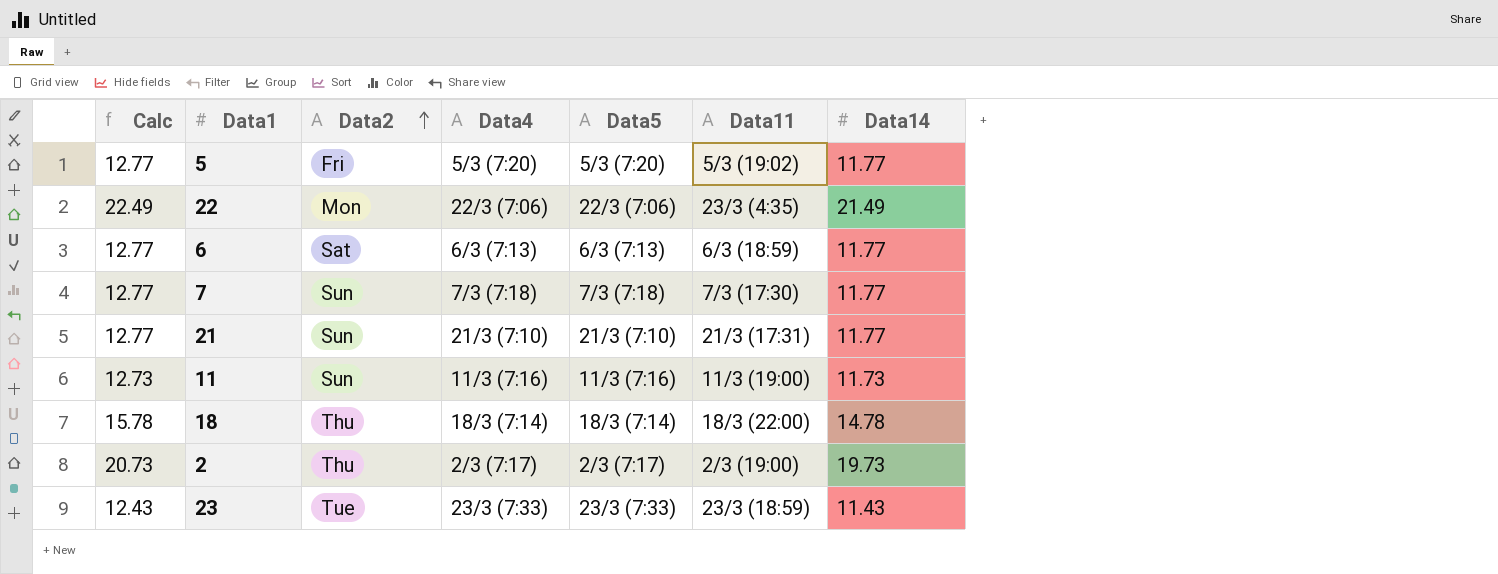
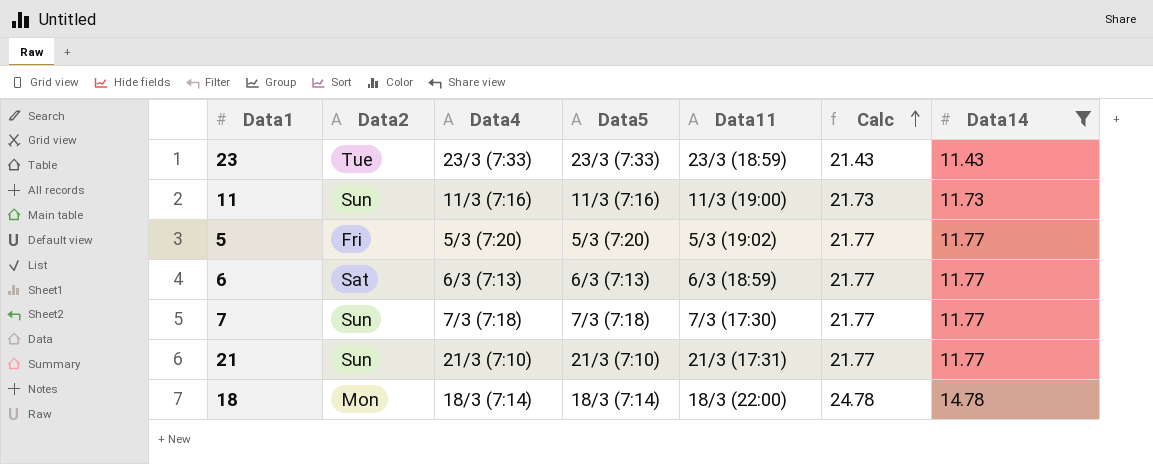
filter: none -> Data14 <= 14.78
row order: Data2 ascending -> Calc ascending
column Calc | formula: [Data14] + 1 -> [Data14] + 10
column Calc | position: 1 -> 6
18 | Data2: Thu -> Mon

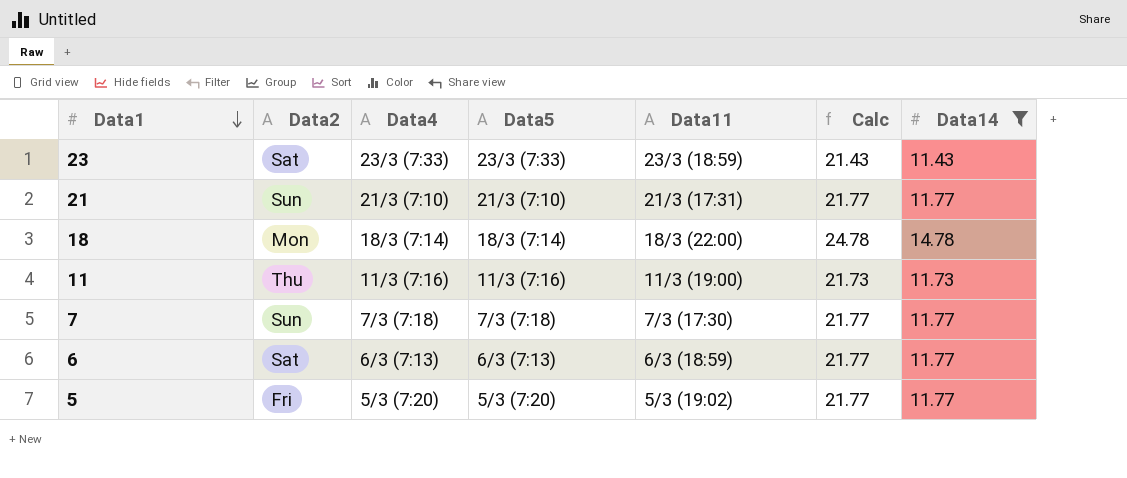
row order: Calc ascending -> Data1 descending
23 | Data2: Tue -> Sat
11 | Data2: Sun -> Thu

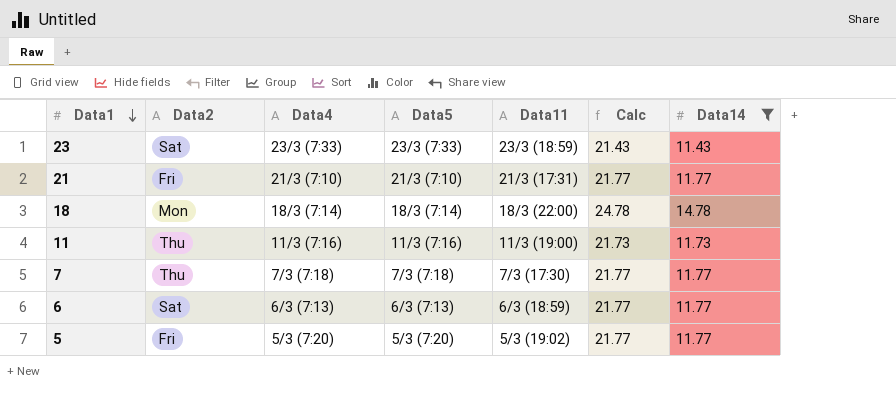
21 | Data2: Sun -> Fri
7 | Data2: Sun -> Thu

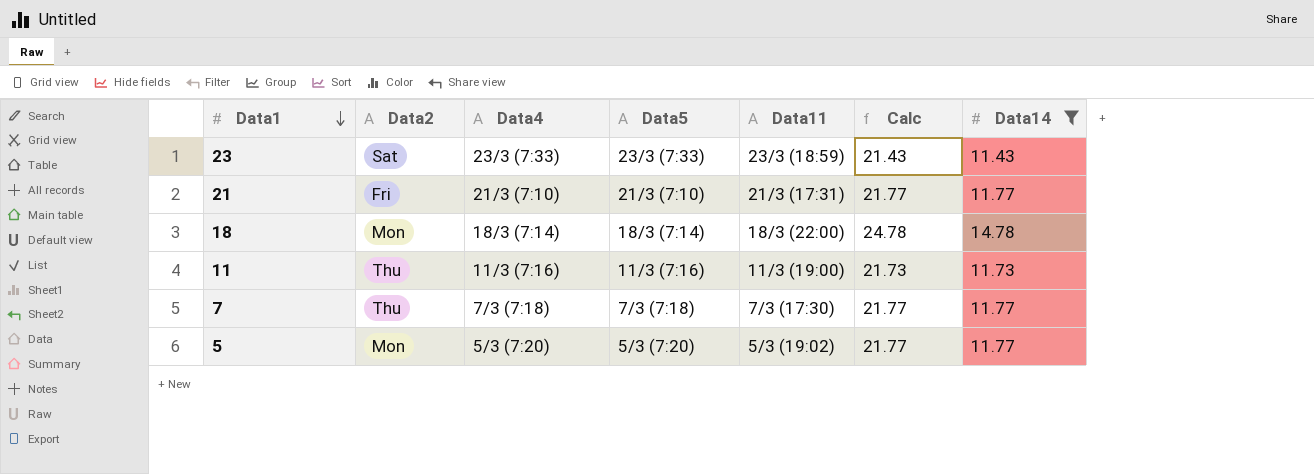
row 6: Sat | 6/3 (7:13) | 6/3 (7:13) | 6/3 (18:59) | 21.77 | 11.77 -> none
5 | Data2: Fri -> Mon

